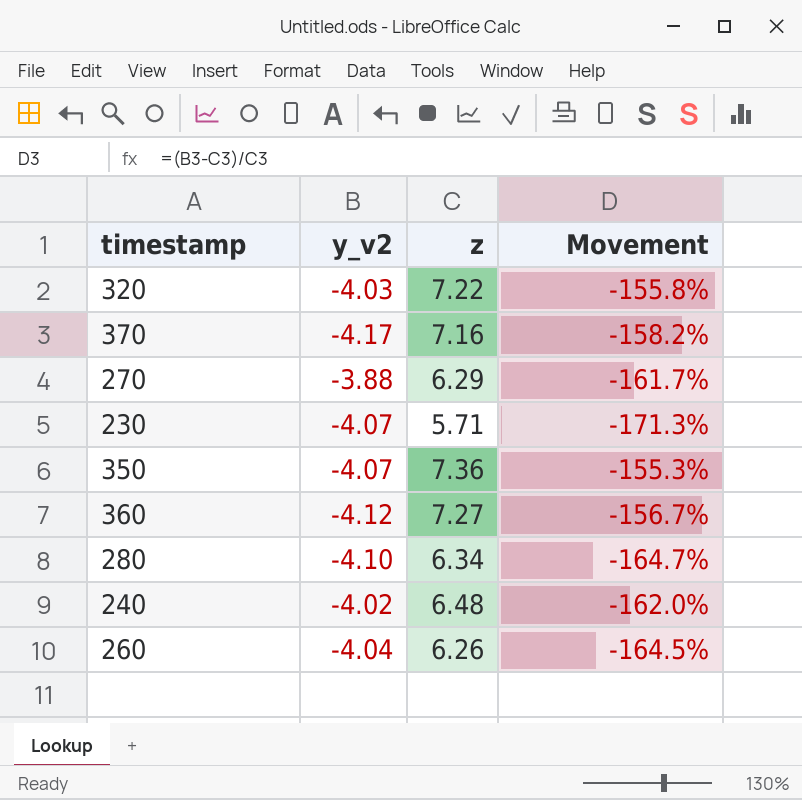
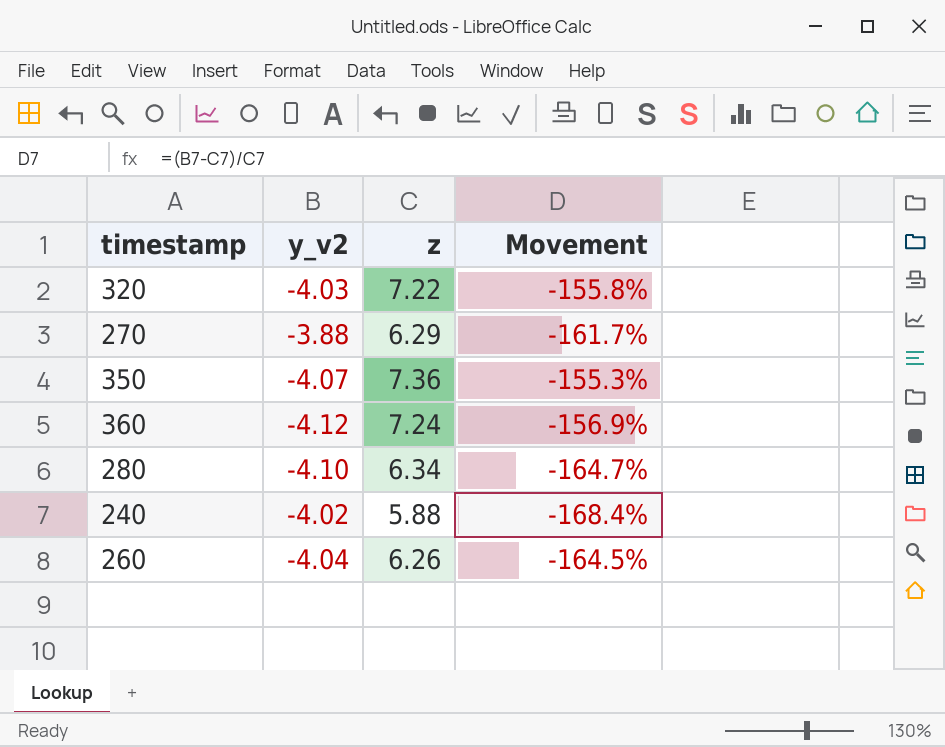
row 370: -4.17 | 7.16 | -158.2% -> none
row 230: -4.07 | 5.71 | -171.3% -> none
360 | z: 7.27 -> 7.24
360 | Movement: -156.7% -> -156.9%
240 | z: 6.48 -> 5.88
240 | Movement: -162.0% -> -168.4%

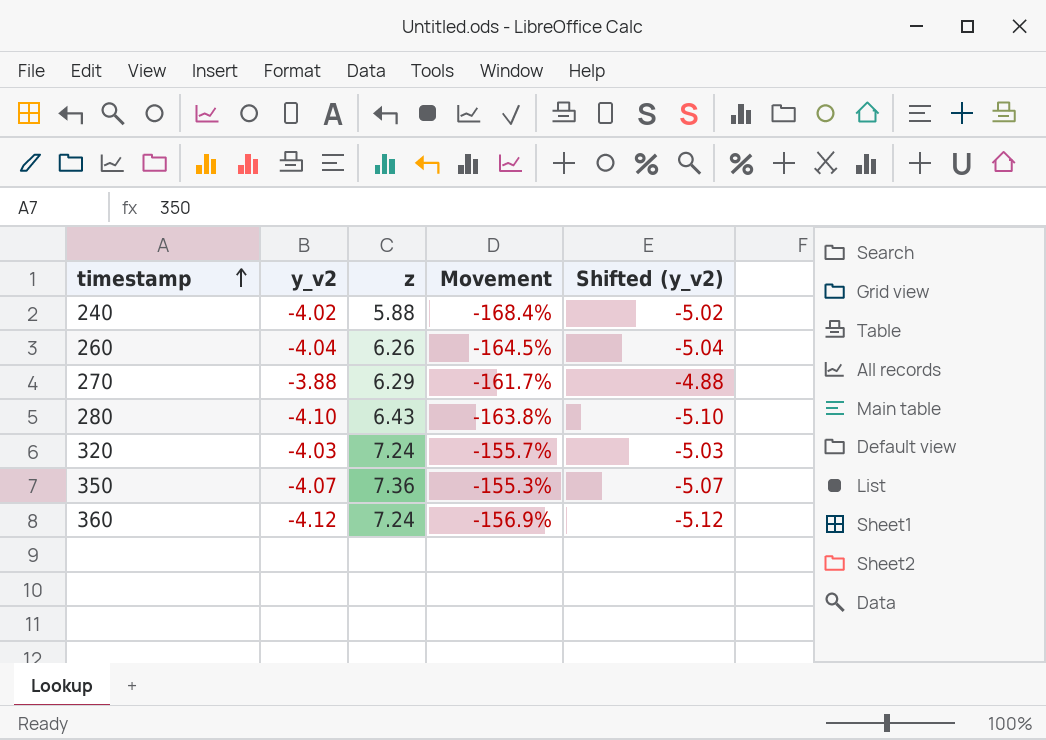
row order: none -> timestamp ascending
column Shifted (y_v2) | formula: none -> [y_v2] - 1
280 | z: 6.34 -> 6.43
280 | Movement: -164.7% -> -163.8%
320 | z: 7.22 -> 7.24
320 | Movement: -155.8% -> -155.7%

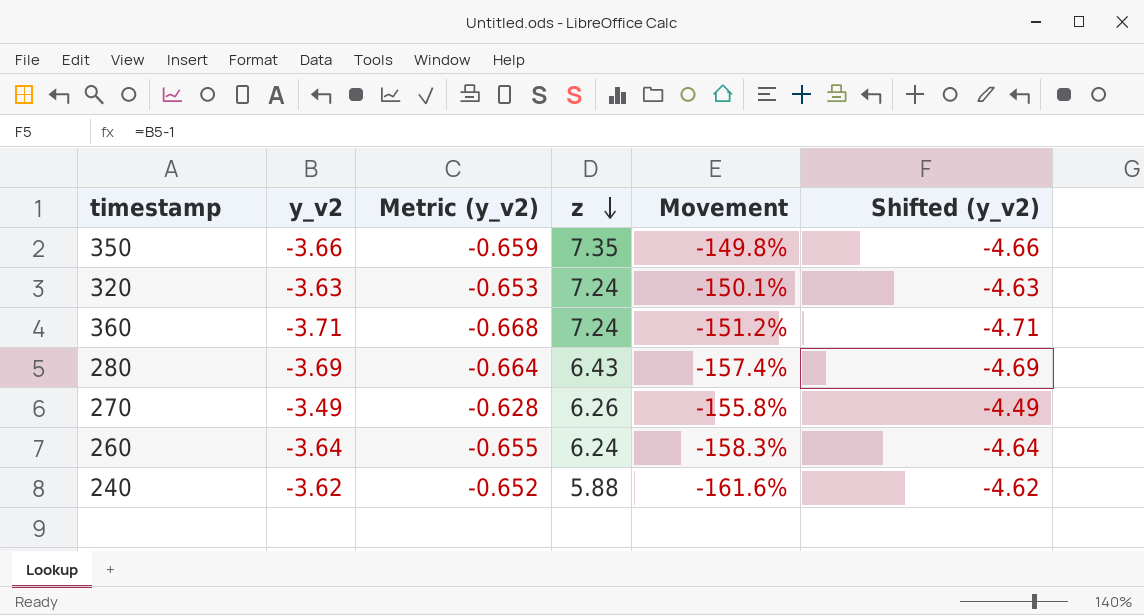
row order: timestamp ascending -> z descending
column Metric (y_v2) | formula: none -> [y_v2] * 0.18
350 | y_v2: -4.07 -> -3.66
350 | z: 7.36 -> 7.35
350 | Movement: -155.3% -> -149.8%
350 | Shifted (y_v2): -5.07 -> -4.66
320 | y_v2: -4.03 -> -3.63
320 | Movement: -155.7% -> -150.1%
320 | Shifted (y_v2): -5.03 -> -4.63
360 | y_v2: -4.12 -> -3.71
360 | Movement: -156.9% -> -151.2%
360 | Shifted (y_v2): -5.12 -> -4.71
280 | y_v2: -4.10 -> -3.69
280 | Movement: -163.8% -> -157.4%
280 | Shifted (y_v2): -5.10 -> -4.69
270 | y_v2: -3.88 -> -3.49
270 | z: 6.29 -> 6.26
270 | Movement: -161.7% -> -155.8%
270 | Shifted (y_v2): -4.88 -> -4.49
260 | y_v2: -4.04 -> -3.64
260 | z: 6.26 -> 6.24
260 | Movement: -164.5% -> -158.3%
260 | Shifted (y_v2): -5.04 -> -4.64
240 | y_v2: -4.02 -> -3.62
240 | Movement: -168.4% -> -161.6%
240 | Shifted (y_v2): -5.02 -> -4.62

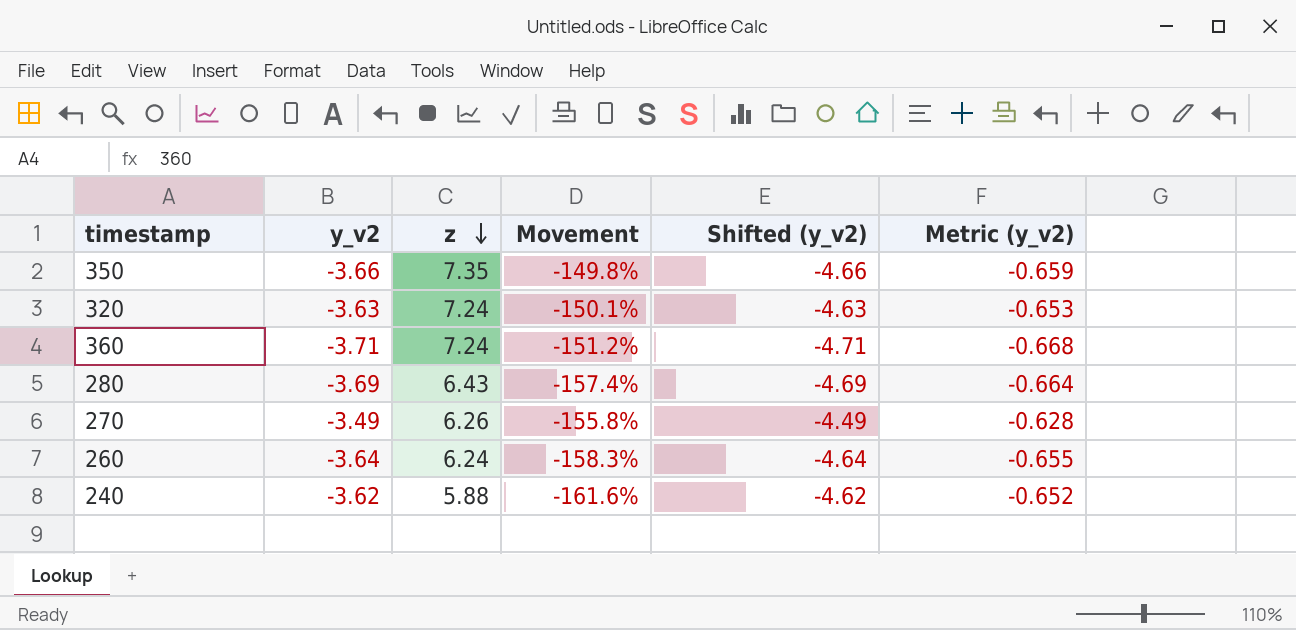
column Metric (y_v2) | position: 3 -> 6

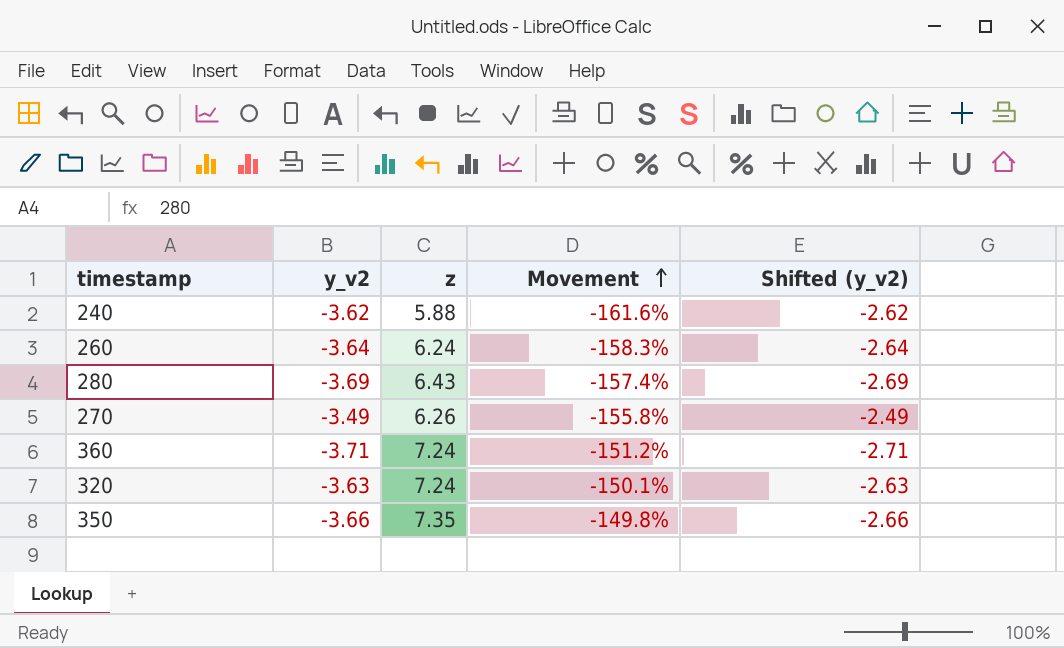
row order: z descending -> Movement ascending
column Metric (y_v2) | formula: [y_v2] * 0.18 -> none
column Shifted (y_v2) | formula: [y_v2] - 1 -> [y_v2] + 1

